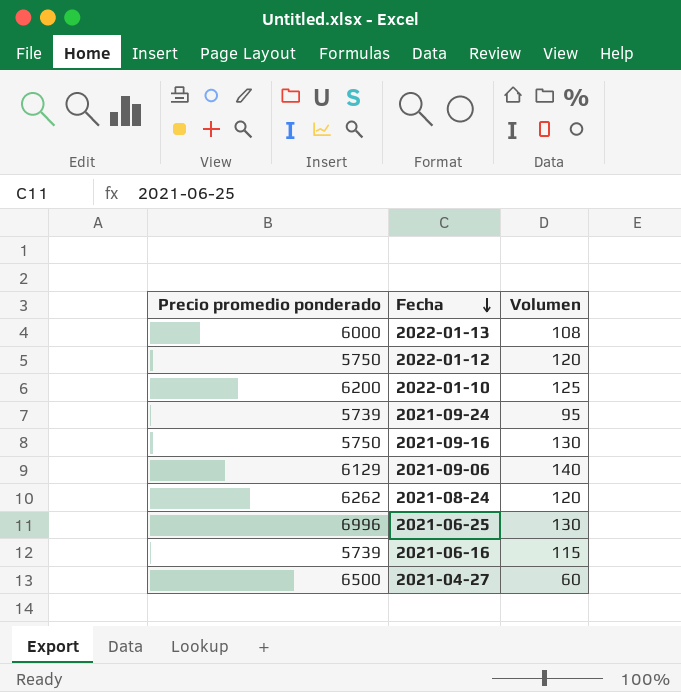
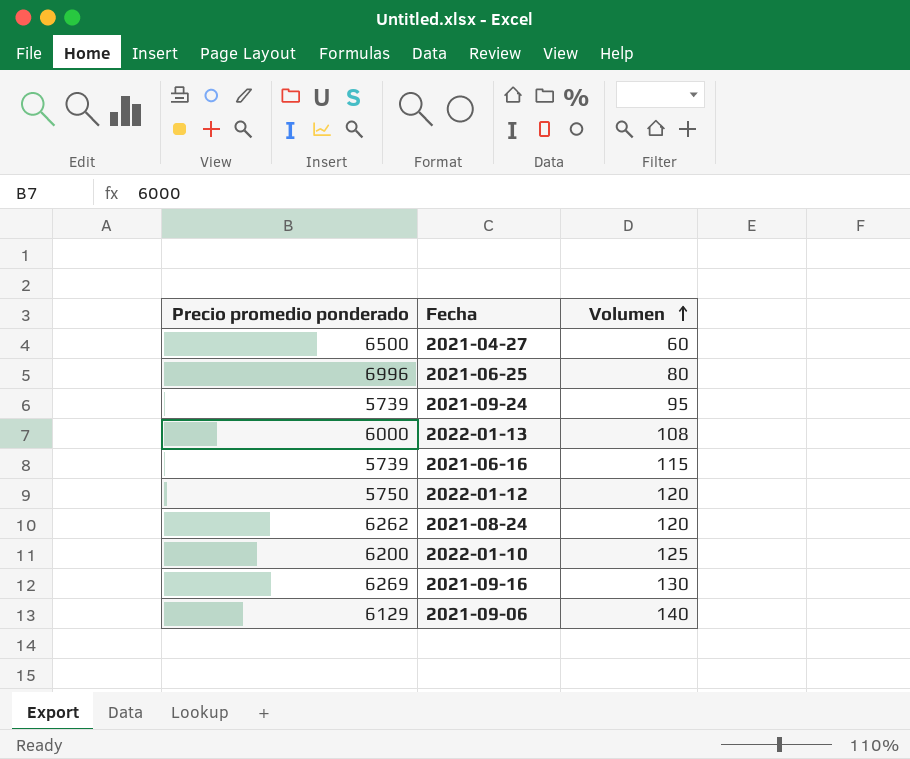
row order: Fecha descending -> Volumen ascending
2021-06-25 | Volumen: 130 -> 80
2021-09-16 | Precio promedio ponderado: 5750 -> 6269

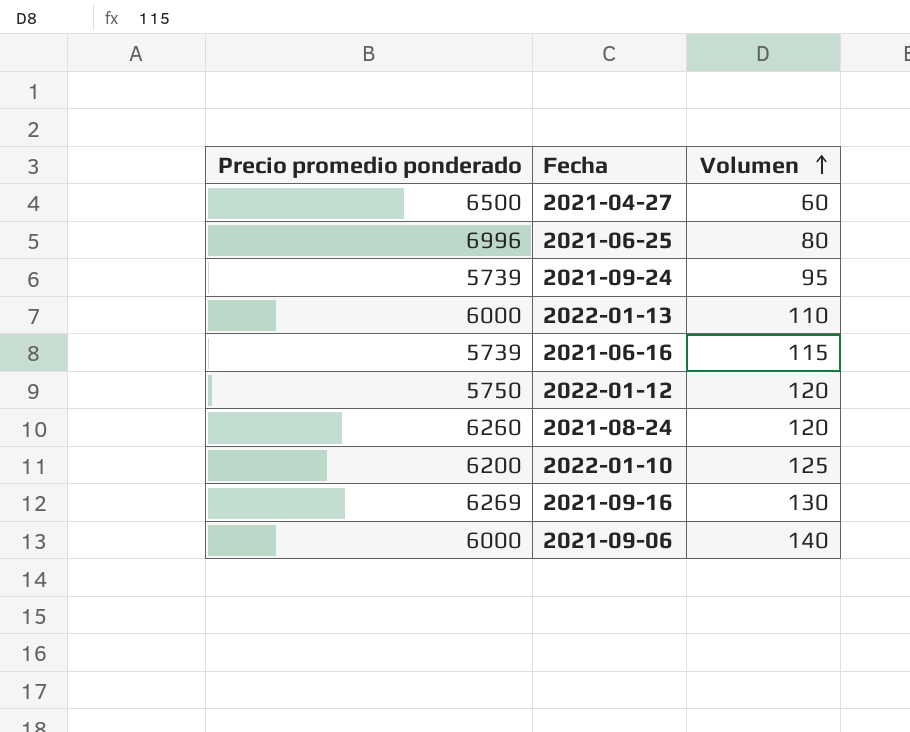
2022-01-13 | Volumen: 108 -> 110
2021-08-24 | Precio promedio ponderado: 6262 -> 6260
2021-09-06 | Precio promedio ponderado: 6129 -> 6000

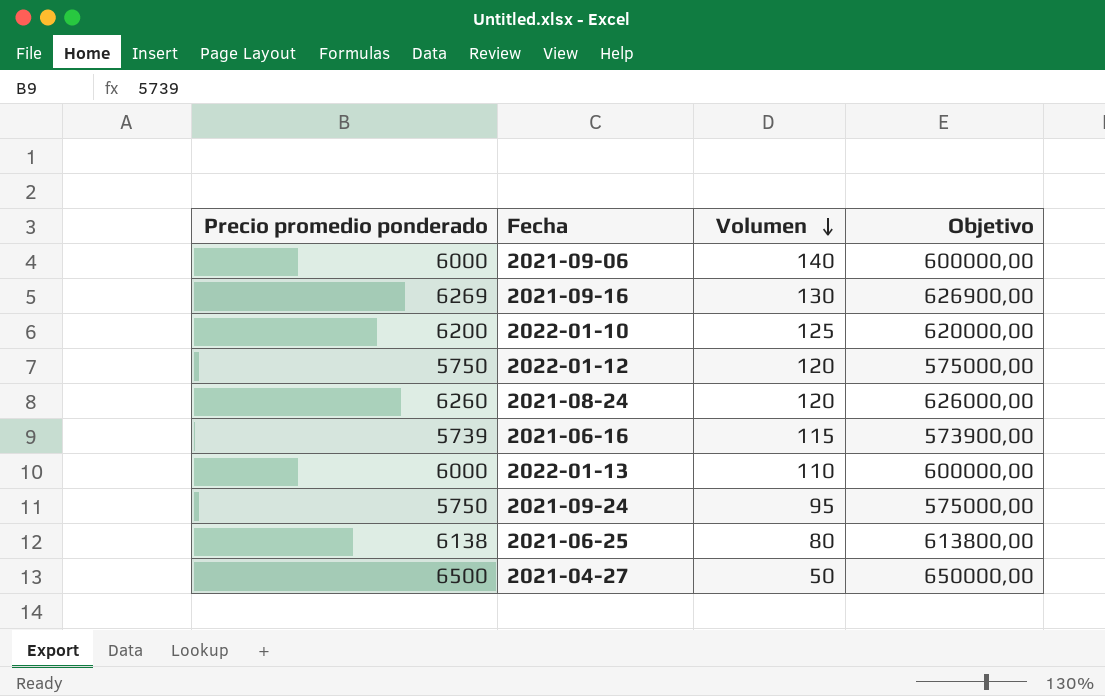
row order: Volumen ascending -> Volumen descending
column Objetivo | formula: none -> [Precio promedio ponderado] * 100
2021-09-24 | Precio promedio ponderado: 5739 -> 5750
2021-06-25 | Precio promedio ponderado: 6996 -> 6138
2021-04-27 | Volumen: 60 -> 50

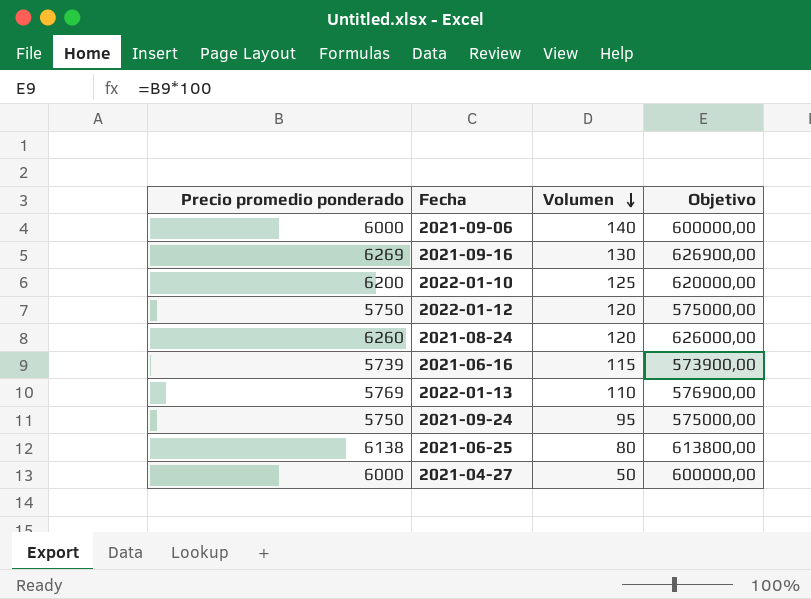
2022-01-13 | Precio promedio ponderado: 6000 -> 5769
2022-01-13 | Objetivo: 600000,00 -> 576900,00
2021-04-27 | Precio promedio ponderado: 6500 -> 6000
2021-04-27 | Objetivo: 650000,00 -> 600000,00

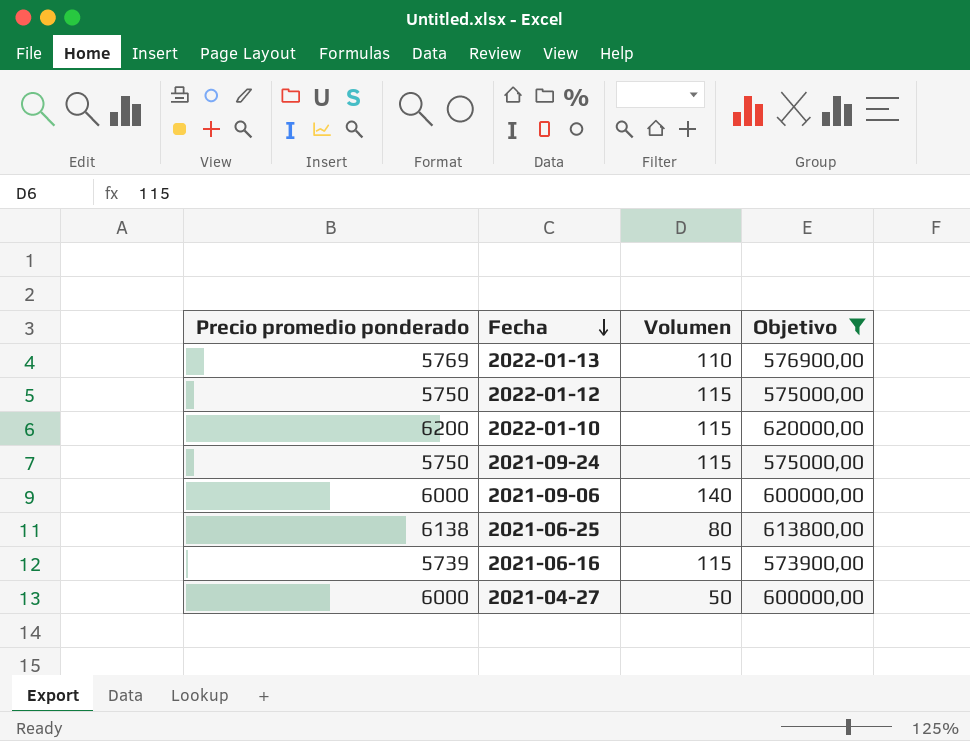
filter: none -> Objetivo <= 620000,00
row order: Volumen descending -> Fecha descending
2022-01-12 | Volumen: 120 -> 115
2022-01-10 | Volumen: 125 -> 115
2021-09-24 | Volumen: 95 -> 115

